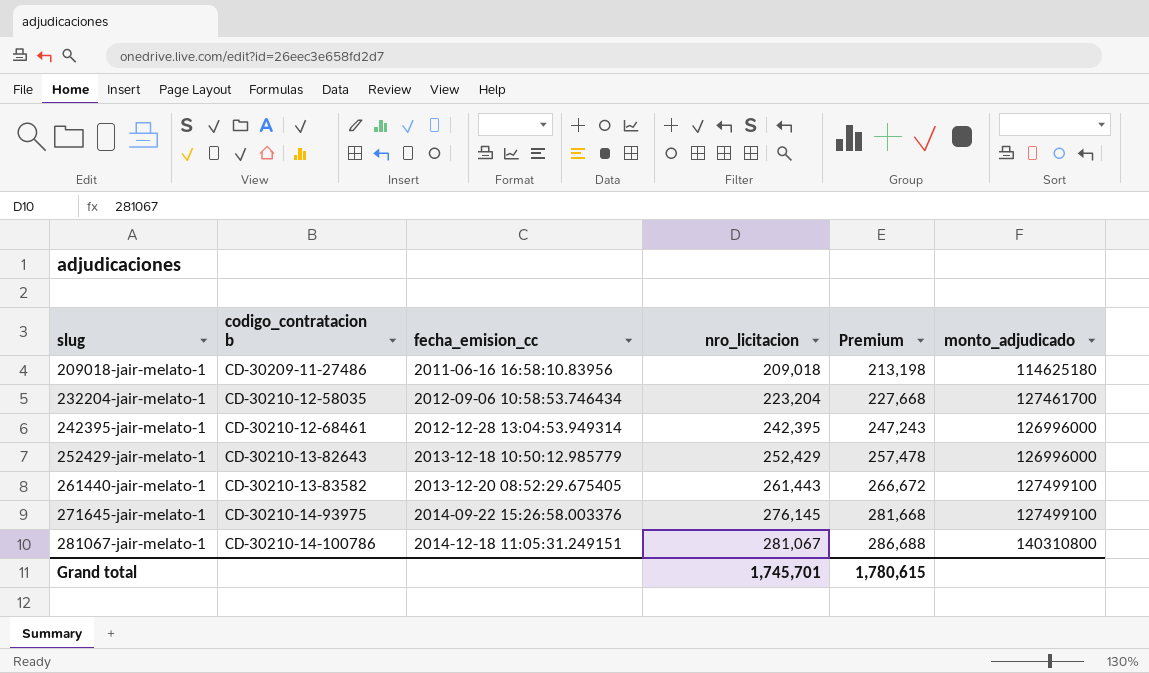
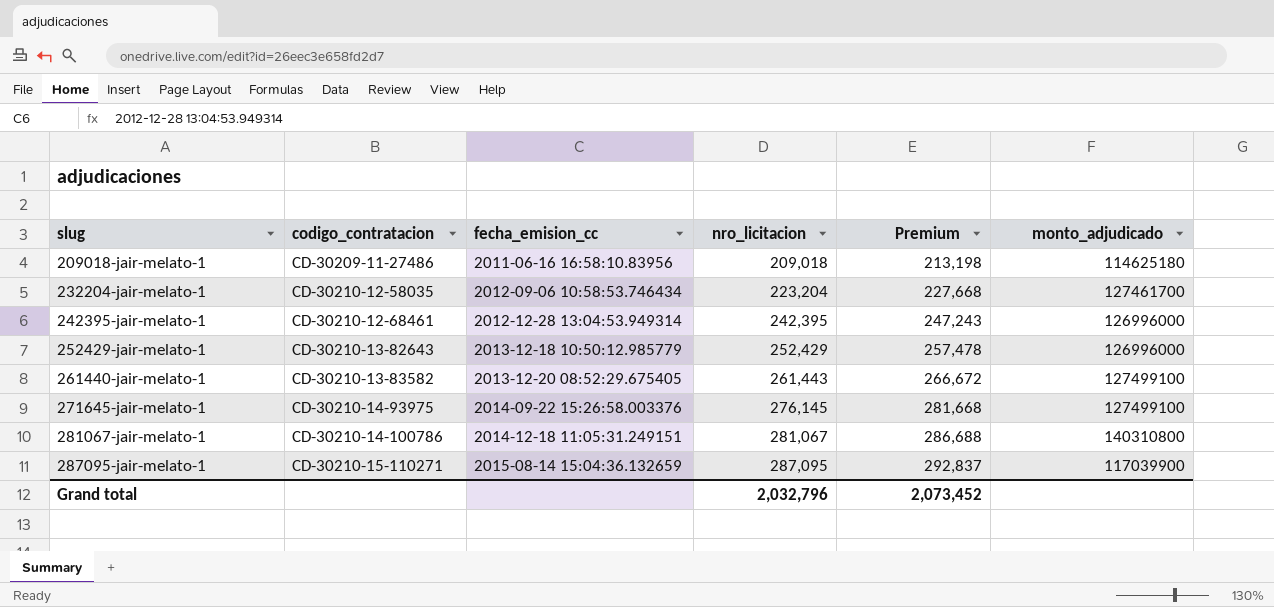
column name: codigo_contratacion b -> codigo_contratacion
row 287095-jair-melato-1: none -> CD-30210-15-110271 | 2015-08-14 15:04:36.132659 | 287,095 | 292,837 | 117039900
Grand total | nro_licitacion: 1,745,701 -> 2,032,796
Grand total | Premium: 1,780,615 -> 2,073,452

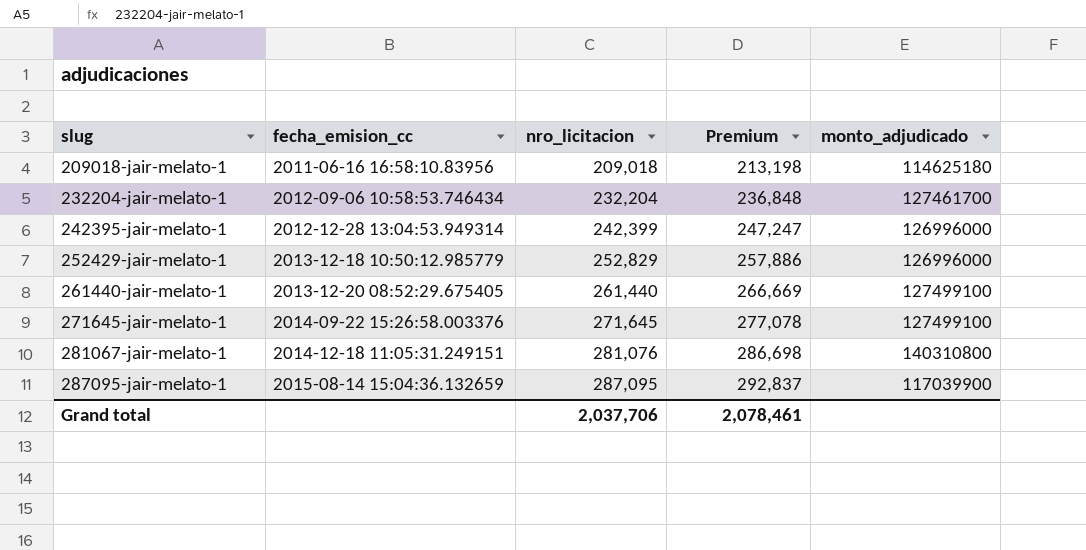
column codigo_contratacion | position: 2 -> none
232204-jair-melato-1 | nro_licitacion: 223,204 -> 232,204
232204-jair-melato-1 | Premium: 227,668 -> 236,848
242395-jair-melato-1 | nro_licitacion: 242,395 -> 242,399
242395-jair-melato-1 | Premium: 247,243 -> 247,247
252429-jair-melato-1 | nro_licitacion: 252,429 -> 252,829
252429-jair-melato-1 | Premium: 257,478 -> 257,886
261440-jair-melato-1 | nro_licitacion: 261,443 -> 261,440
261440-jair-melato-1 | Premium: 266,672 -> 266,669
271645-jair-melato-1 | nro_licitacion: 276,145 -> 271,645
271645-jair-melato-1 | Premium: 281,668 -> 277,078
281067-jair-melato-1 | nro_licitacion: 281,067 -> 281,076
281067-jair-melato-1 | Premium: 286,688 -> 286,698
Grand total | nro_licitacion: 2,032,796 -> 2,037,706
Grand total | Premium: 2,073,452 -> 2,078,461

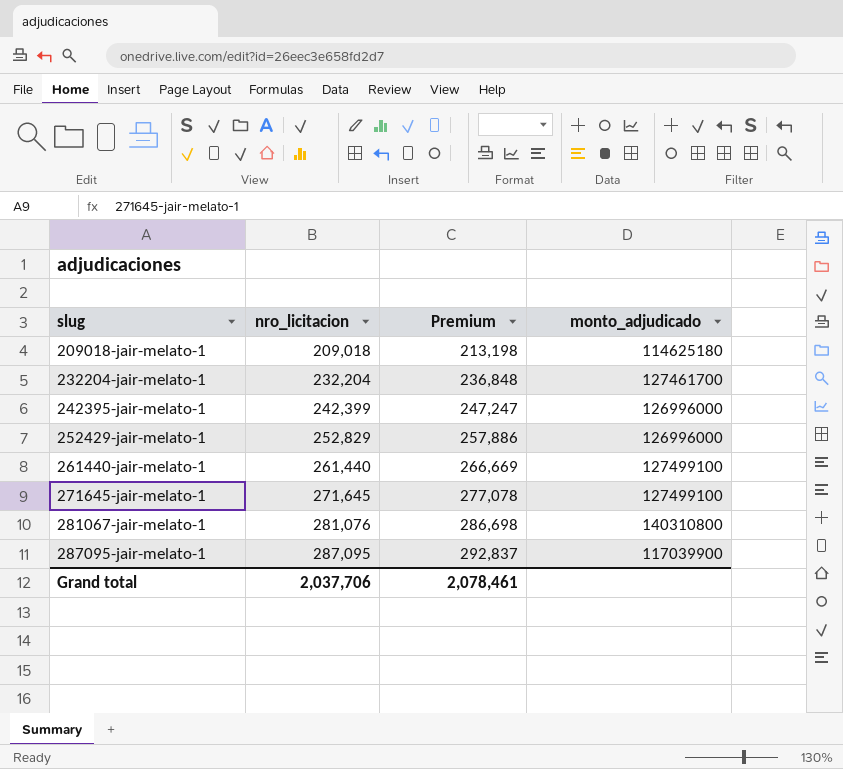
column fecha_emision_cc | position: 2 -> none

